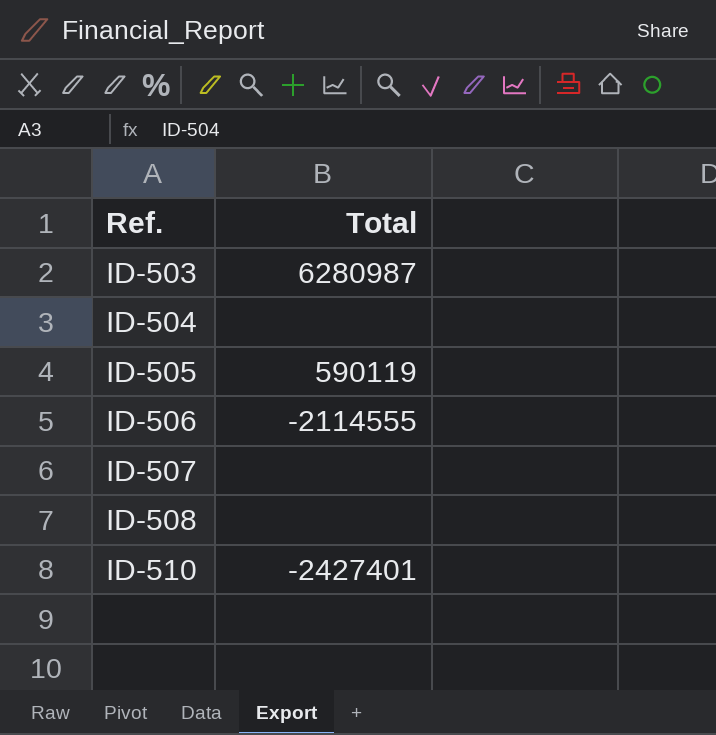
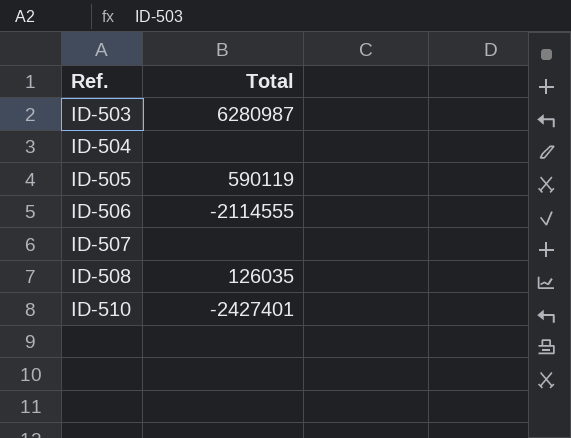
ID-508 | Total: none -> 126035

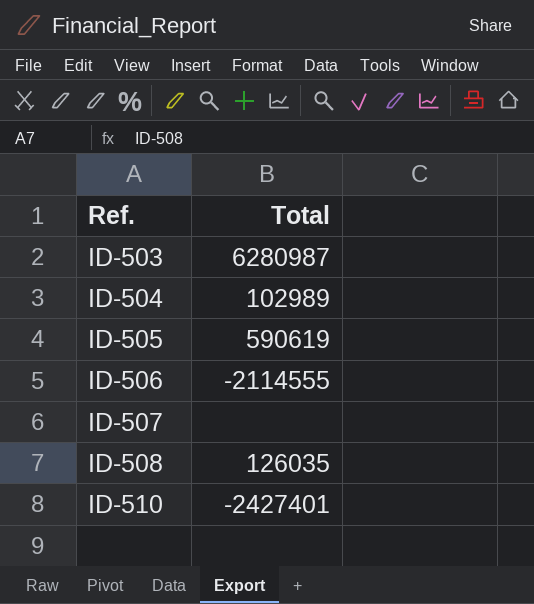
ID-504 | Total: none -> 102989
ID-505 | Total: 590119 -> 590619

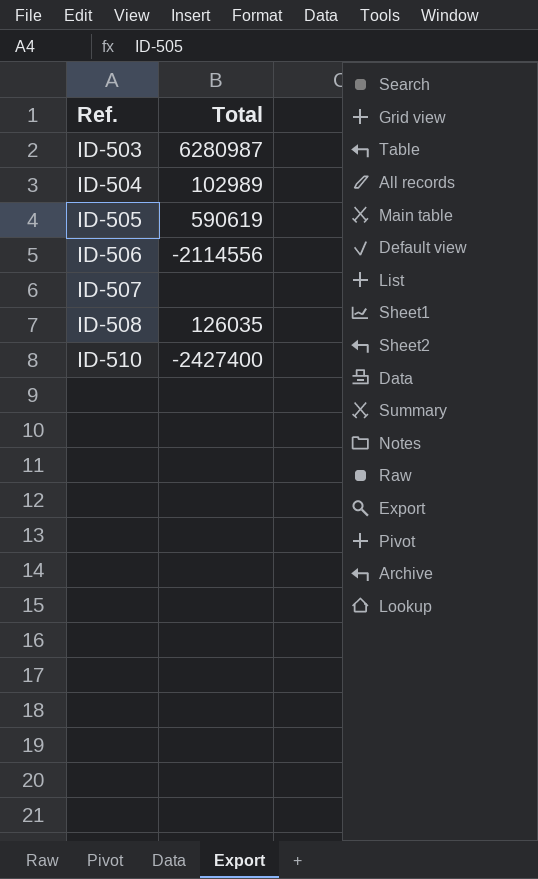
ID-506 | Total: -2114555 -> -2114556
ID-510 | Total: -2427401 -> -2427400

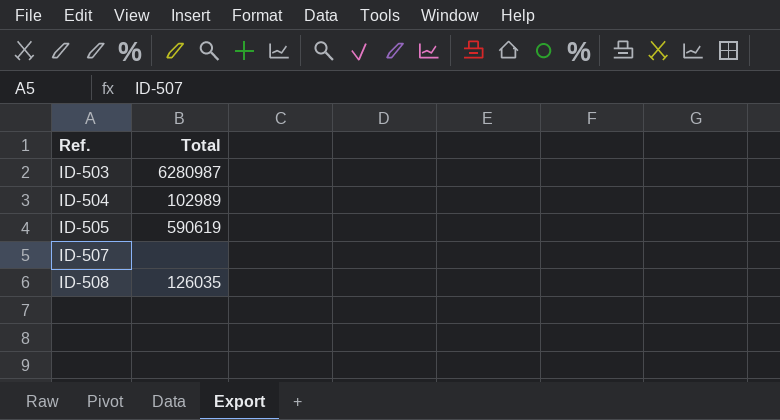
row ID-506: -2114556 -> none
row ID-510: -2427400 -> none

